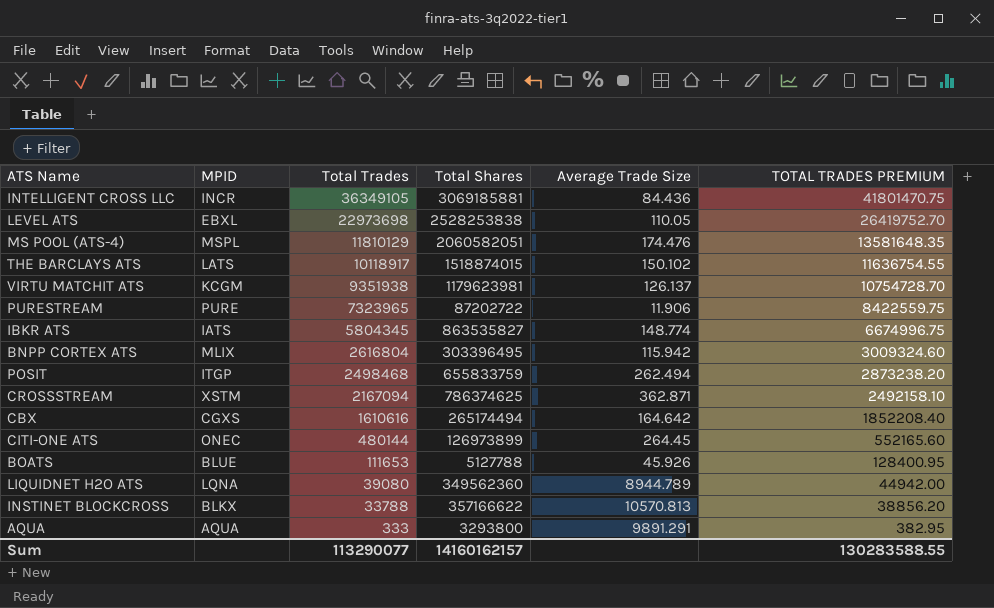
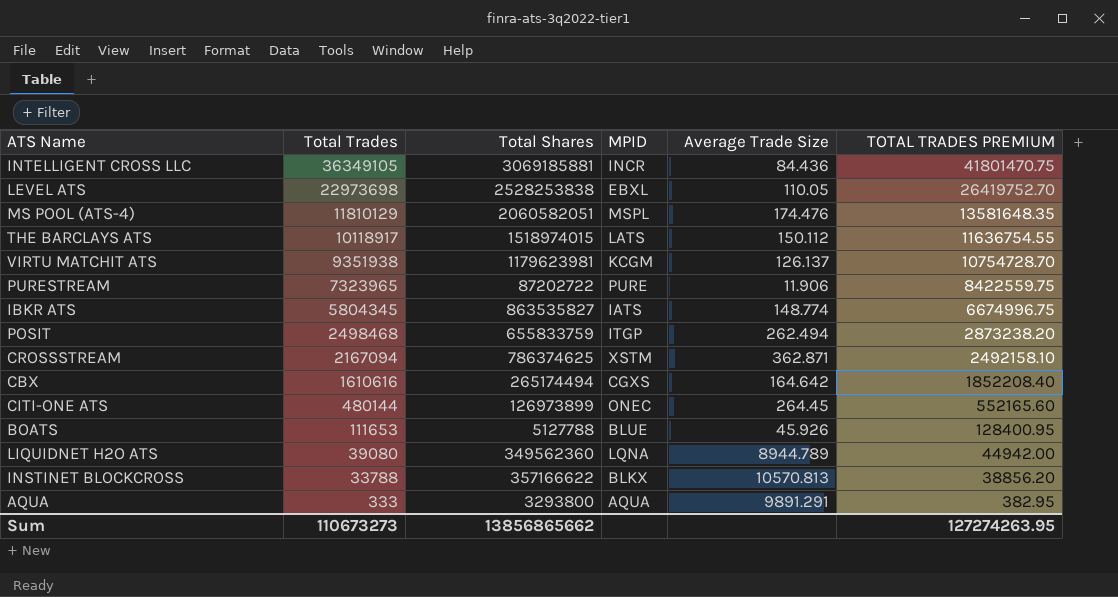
column MPID | position: 2 -> 4
row BNPP CORTEX ATS: MLIX | 2616804 | 303396495 | 115.942 | 3009324.60 -> none
THE BARCLAYS ATS | Total Shares: 1518874015 -> 1518974015
THE BARCLAYS ATS | Average Trade Size: 150.102 -> 150.112
Sum | Total Trades: 113290077 -> 110673273
Sum | Total Shares: 14160162157 -> 13856865662
Sum | TOTAL TRADES PREMIUM: 130283588.55 -> 127274263.95

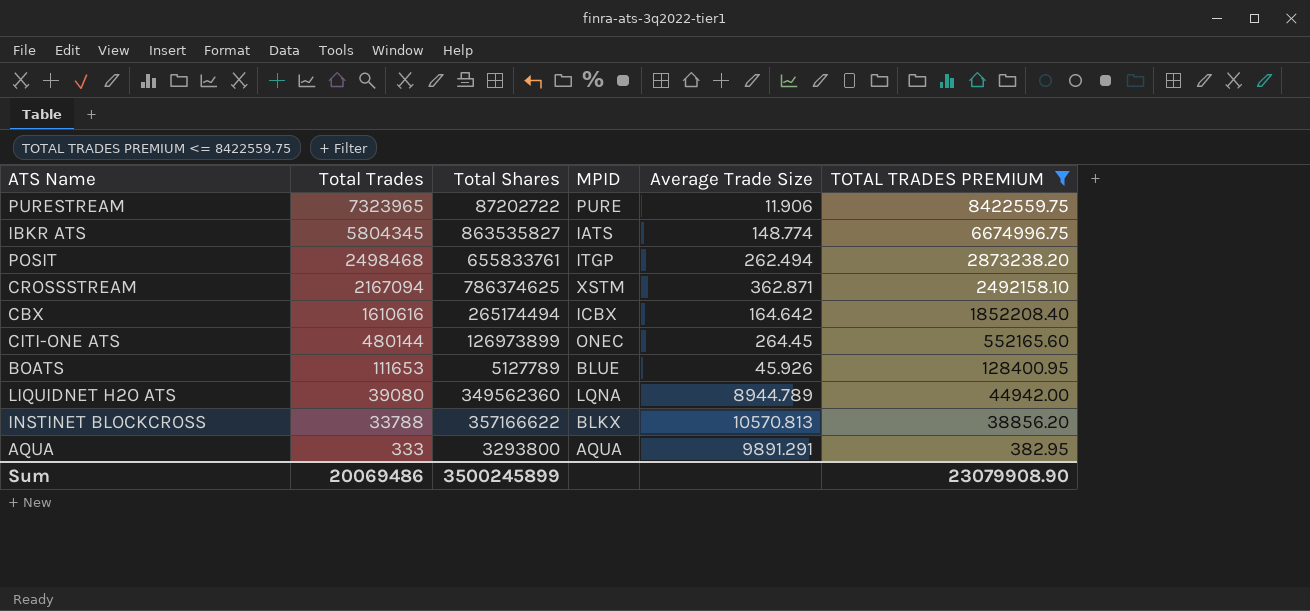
filter: none -> TOTAL TRADES PREMIUM <= 8422559.75
POSIT | Total Shares: 655833759 -> 655833761
CBX | MPID: CGXS -> ICBX
BOATS | Total Shares: 5127788 -> 5127789
Sum | Total Trades: 110673273 -> 20069486
Sum | Total Shares: 13856865662 -> 3500245899
Sum | TOTAL TRADES PREMIUM: 127274263.95 -> 23079908.90

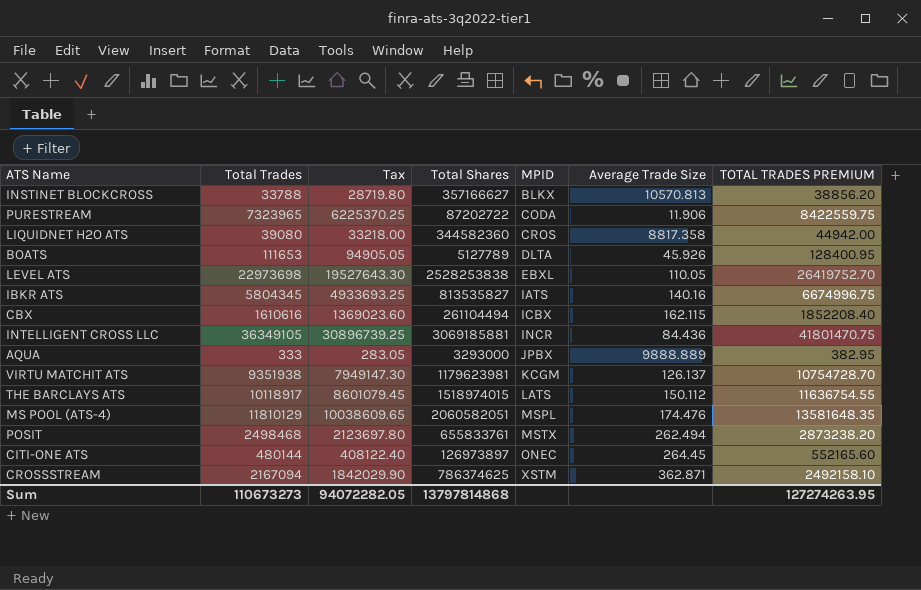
filter: TOTAL TRADES PREMIUM <= 8422559.75 -> none
row order: Total Trades descending -> MPID ascending
column Tax | formula: none -> [Total Trades] * 0.85
INSTINET BLOCKCROSS | Total Shares: 357166622 -> 357166627
PURESTREAM | MPID: PURE -> CODA
LIQUIDNET H2O ATS | Total Shares: 349562360 -> 344582360
LIQUIDNET H2O ATS | MPID: LQNA -> CROS
LIQUIDNET H2O ATS | Average Trade Size: 8944.789 -> 8817.358
BOATS | MPID: BLUE -> DLTA
IBKR ATS | Total Shares: 863535827 -> 813535827
IBKR ATS | Average Trade Size: 148.774 -> 140.16
CBX | Total Shares: 265174494 -> 261104494
CBX | Average Trade Size: 164.642 -> 162.115
AQUA | Total Shares: 3293800 -> 3293000
AQUA | MPID: AQUA -> JPBX
AQUA | Average Trade Size: 9891.291 -> 9888.889
POSIT | MPID: ITGP -> MSTX
CITI-ONE ATS | Total Shares: 126973899 -> 126973897
Sum | Total Trades: 20069486 -> 110673273
Sum | Total Shares: 3500245899 -> 13797814868
Sum | TOTAL TRADES PREMIUM: 23079908.90 -> 127274263.95

